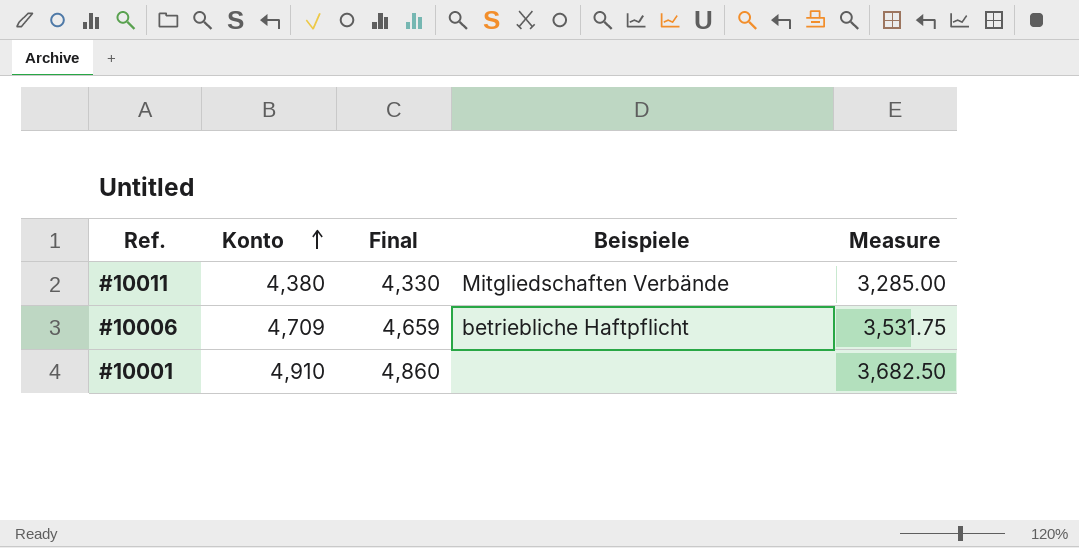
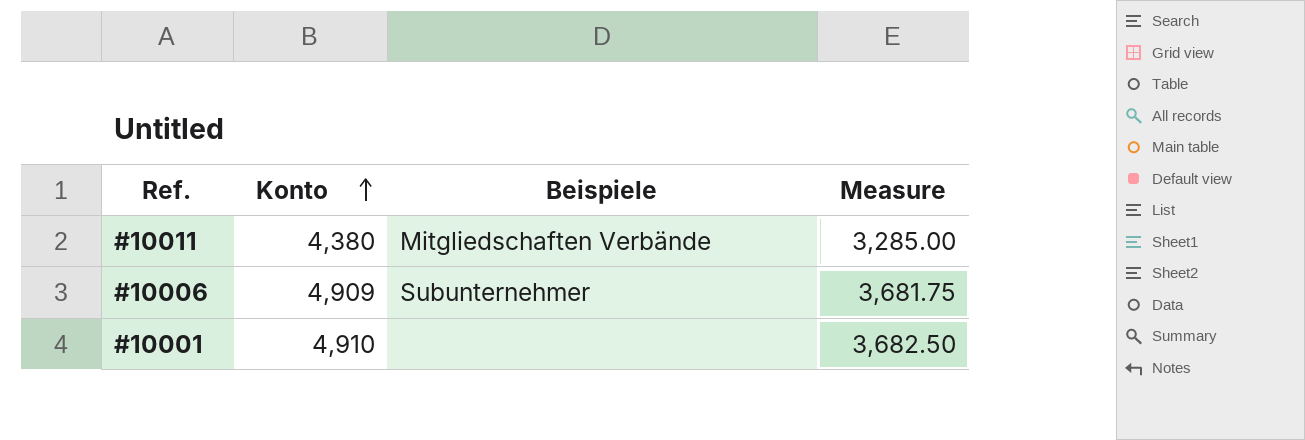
column Final | formula: [Konto] - 50 -> none
#10006 | Konto: 4,709 -> 4,909
#10006 | Beispiele: betriebliche Haftpflicht -> Subunternehmer
#10006 | Measure: 3,531.75 -> 3,681.75

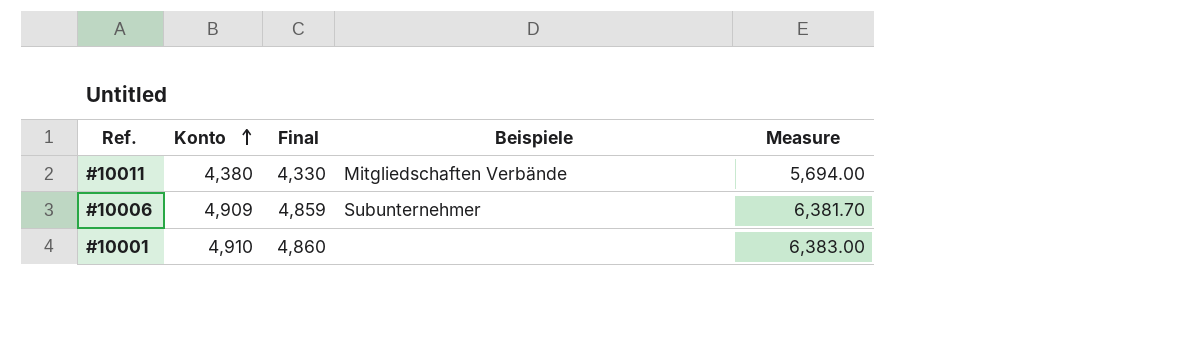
column Final | formula: none -> [Konto] - 50
column Measure | formula: [Konto] * 0.75 -> [Konto] * 1.3

